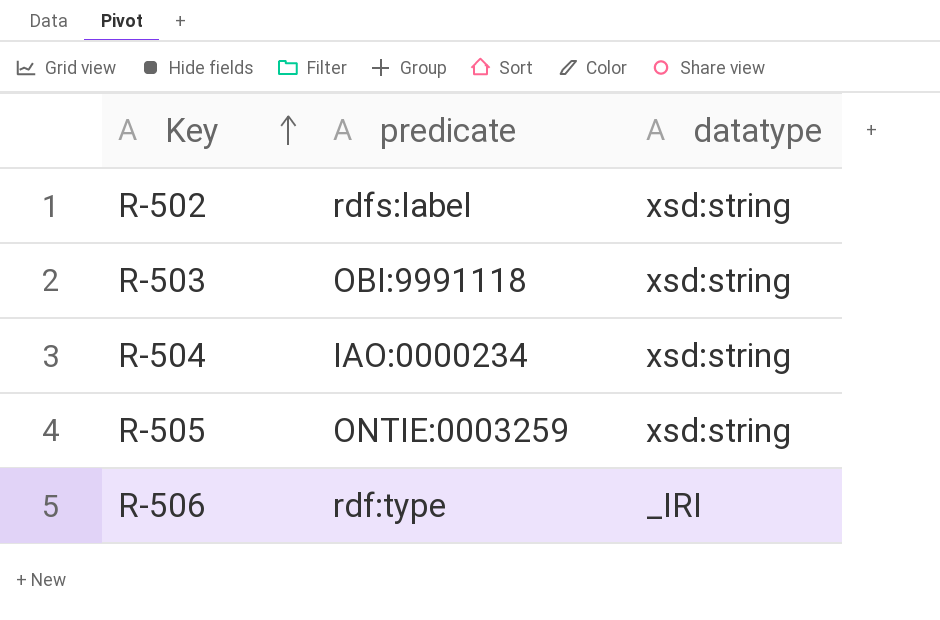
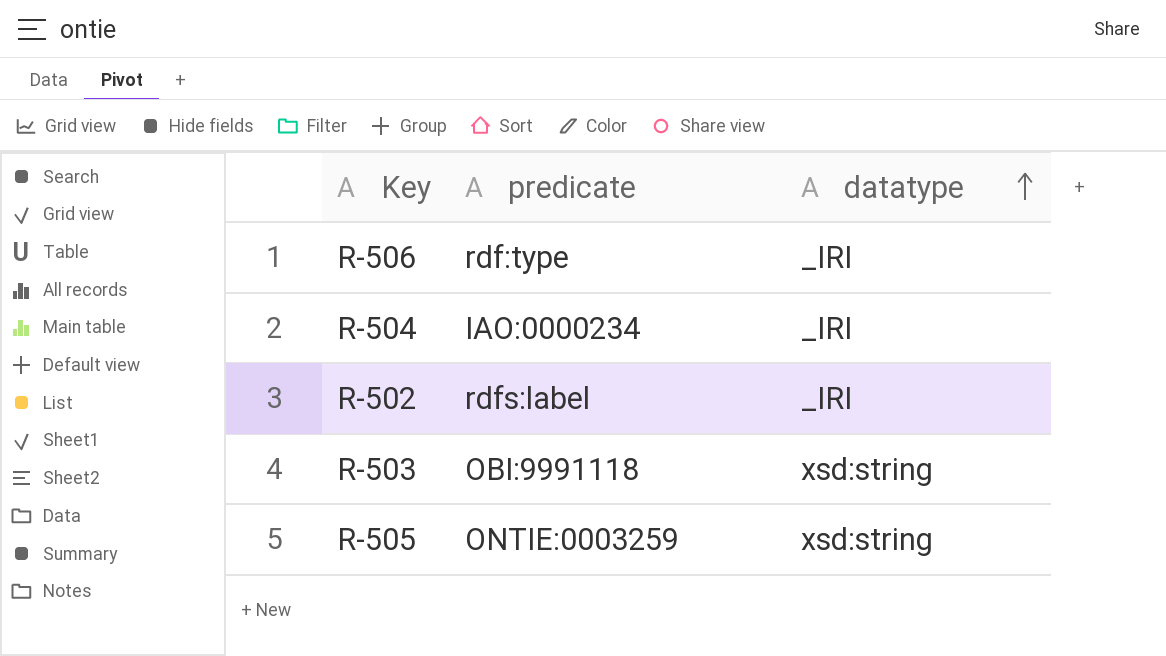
row order: Key ascending -> datatype ascending
R-504 | datatype: xsd:string -> _IRI
R-502 | datatype: xsd:string -> _IRI

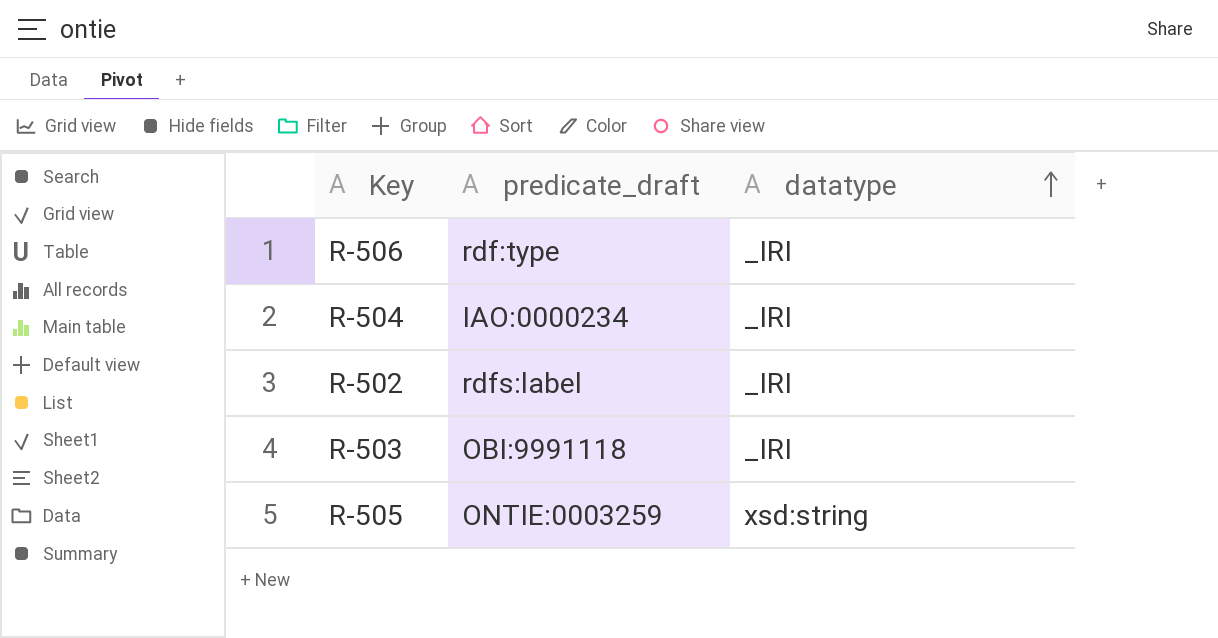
column name: predicate -> predicate_draft
R-503 | datatype: xsd:string -> _IRI

